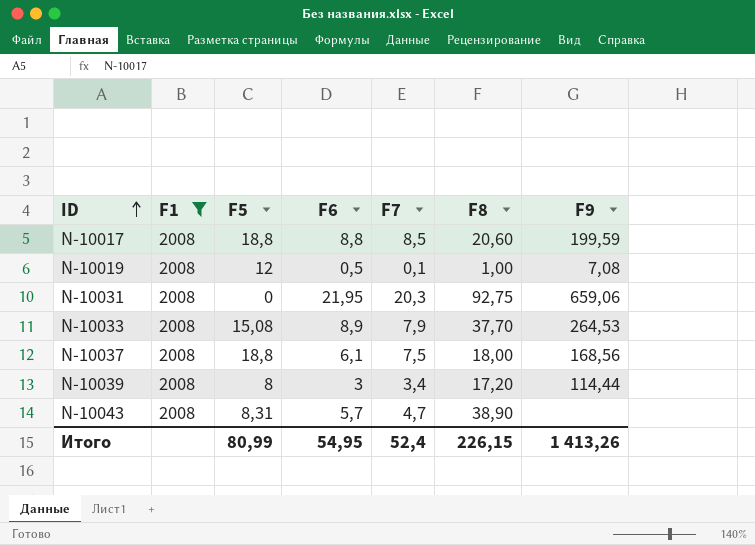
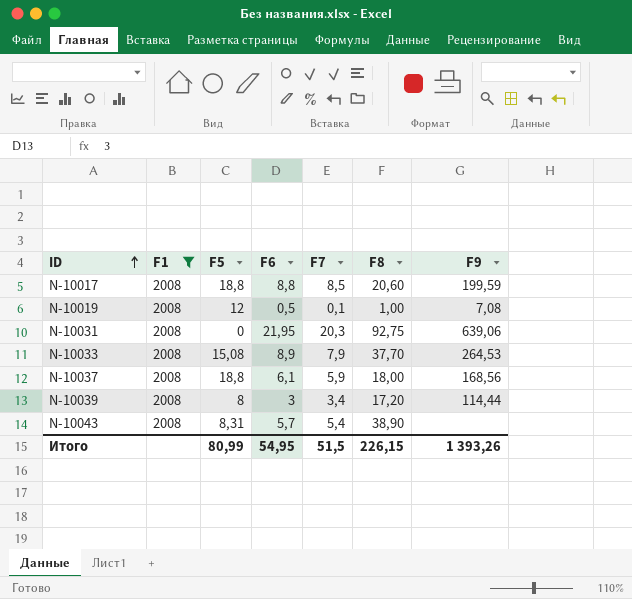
N-10031 | F9: 659,06 -> 639,06
N-10037 | F7: 7,5 -> 5,9
N-10043 | F7: 4,7 -> 5,4
Итого | F7: 52,4 -> 51,5
Итого | F9: 1 413,26 -> 1 393,26

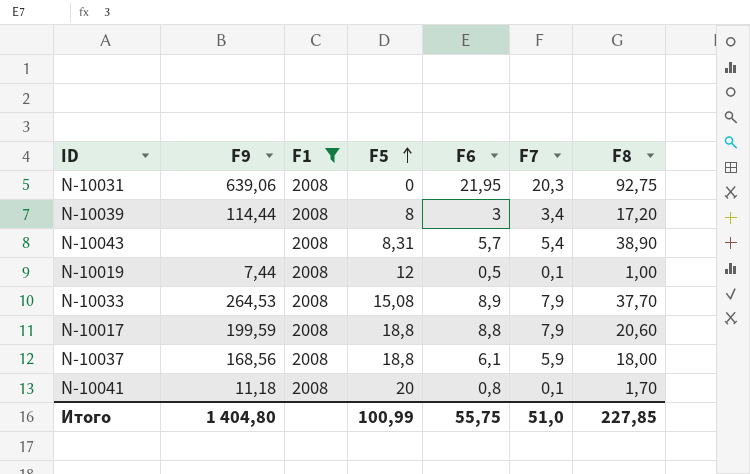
row order: ID ascending -> F5 ascending
column F9 | position: 7 -> 2
N-10019 | F9: 7,08 -> 7,44
N-10017 | F7: 8,5 -> 7,9
row N-10041: none -> 11,18 | 2008 | 20 | 0,8 | 0,1 | 1,70
Итого | F9: 1 393,26 -> 1 404,80
Итого | F5: 80,99 -> 100,99
Итого | F6: 54,95 -> 55,75
Итого | F7: 51,5 -> 51,0
Итого | F8: 226,15 -> 227,85

